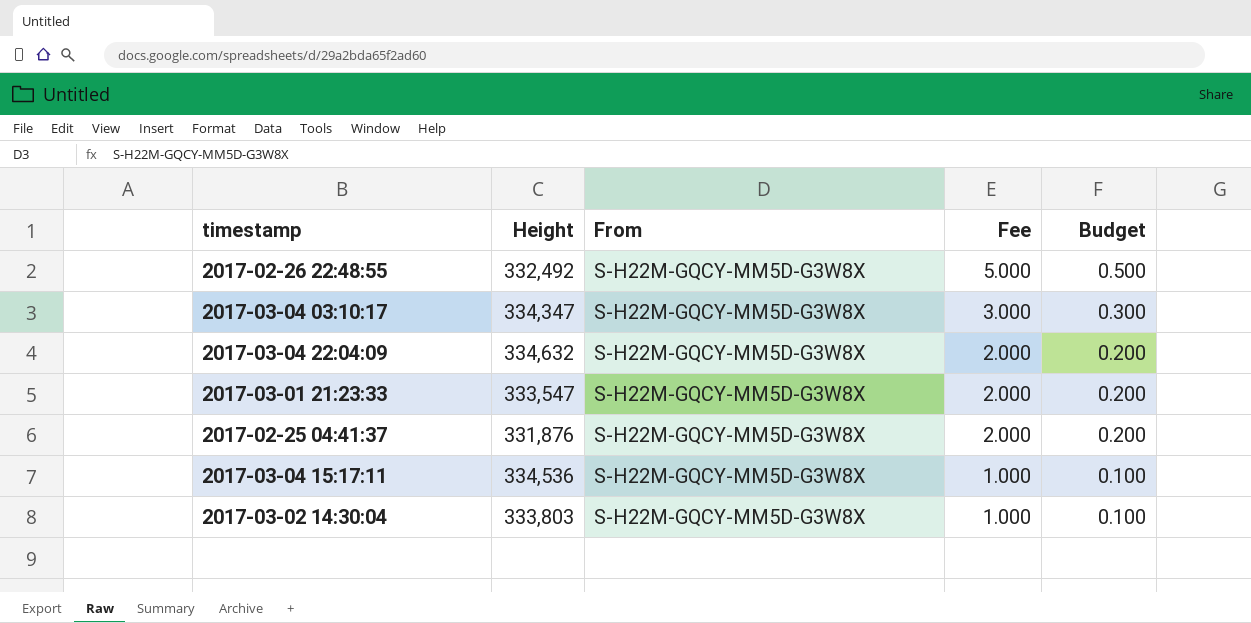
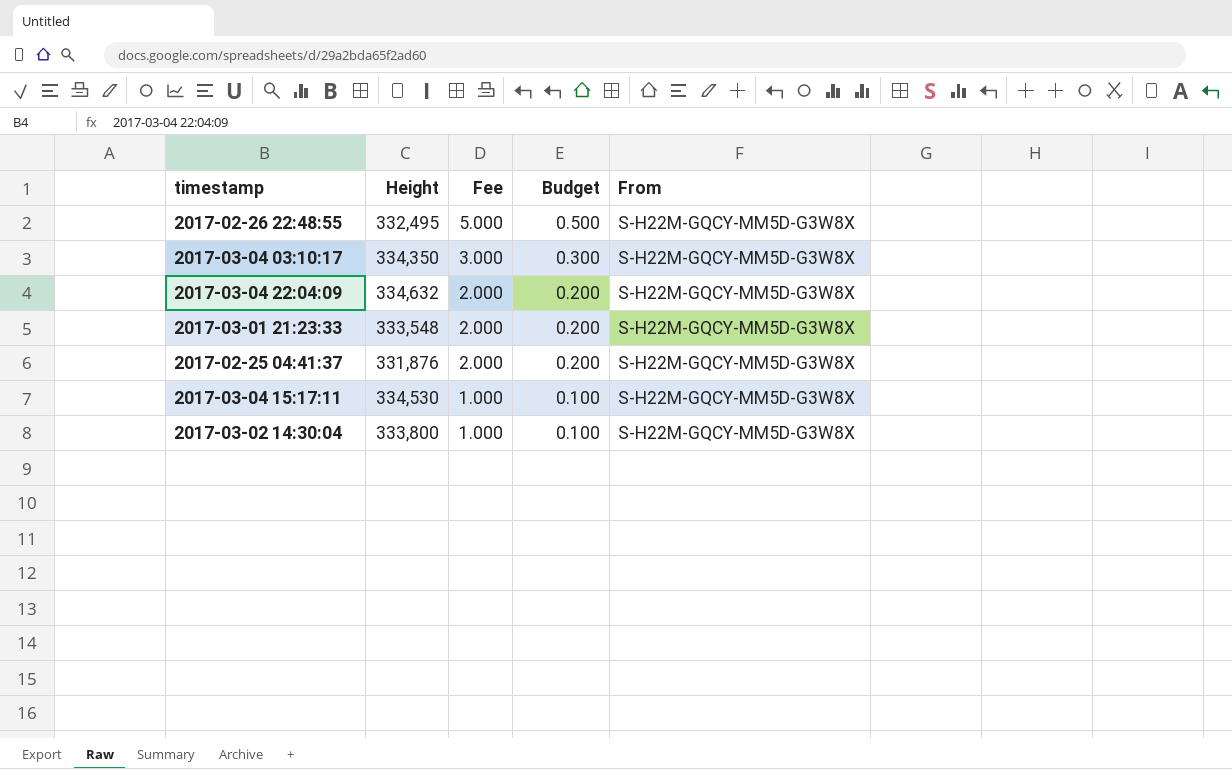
column From | position: 3 -> 5
2017-02-26 22:48:55 | Height: 332,492 -> 332,495
2017-03-04 03:10:17 | Height: 334,347 -> 334,350
2017-03-01 21:23:33 | Height: 333,547 -> 333,548
2017-03-04 15:17:11 | Height: 334,536 -> 334,530
2017-03-02 14:30:04 | Height: 333,803 -> 333,800

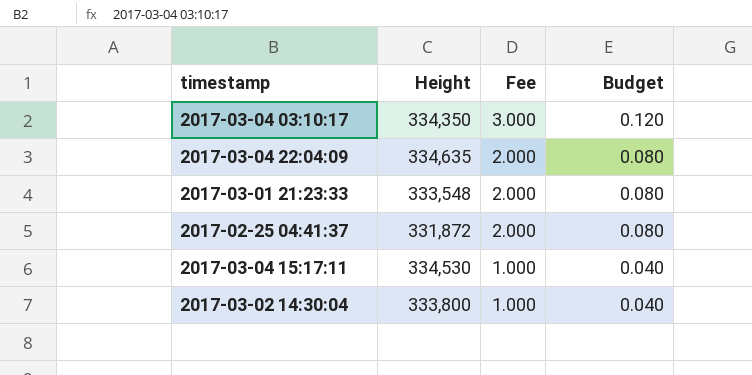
column From | position: 5 -> none
column Budget | formula: [Fee] * 0.1 -> [Fee] * 0.04
row 2017-02-26 22:48:55: 332,495 | 5.000 | 0.500 | S-H22M-GQCY-MM5D-G3W8X -> none
2017-03-04 22:04:09 | Height: 334,632 -> 334,635
2017-02-25 04:41:37 | Height: 331,876 -> 331,872

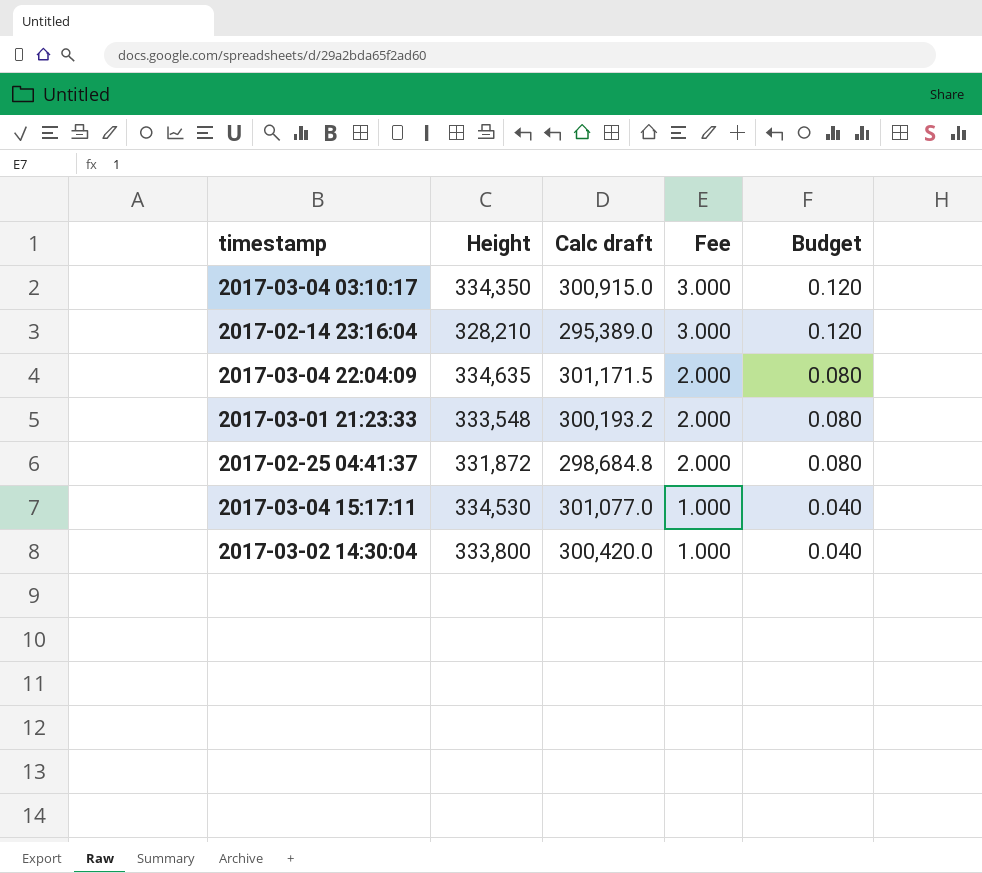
column Calc draft | formula: none -> [Height] * 0.9
row 2017-02-14 23:16:04: none -> 328,210 | 295,389.0 | 3.000 | 0.120

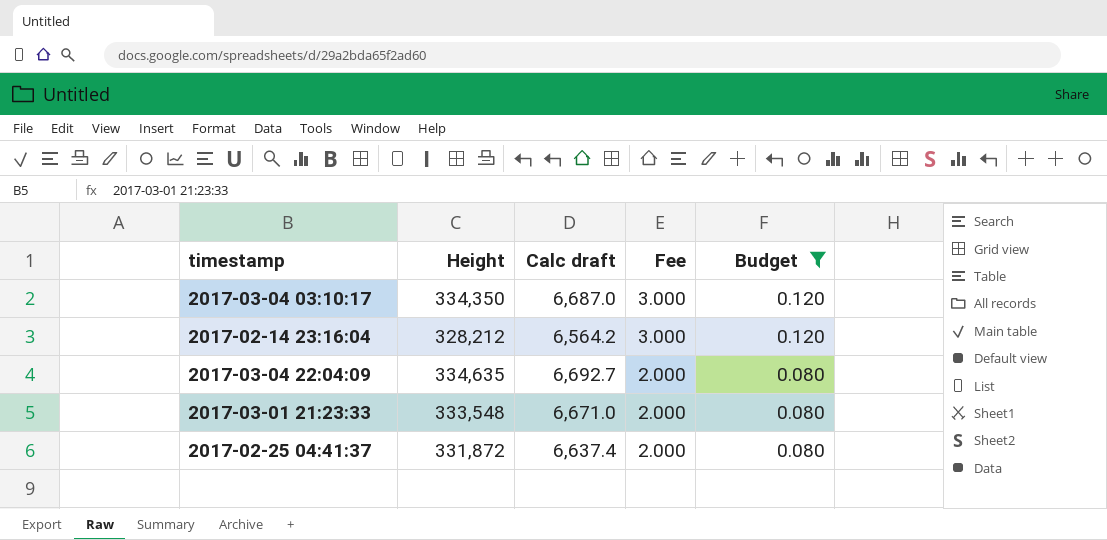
filter: none -> Budget != 0.040
column Calc draft | formula: [Height] * 0.9 -> [Height] * 0.02
2017-02-14 23:16:04 | Height: 328,210 -> 328,212

